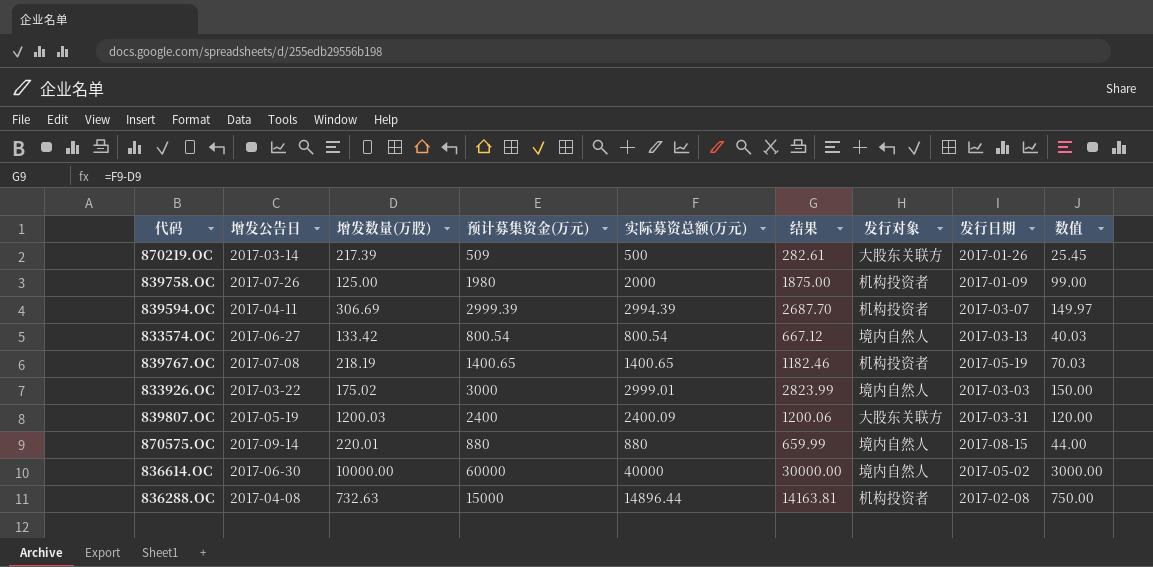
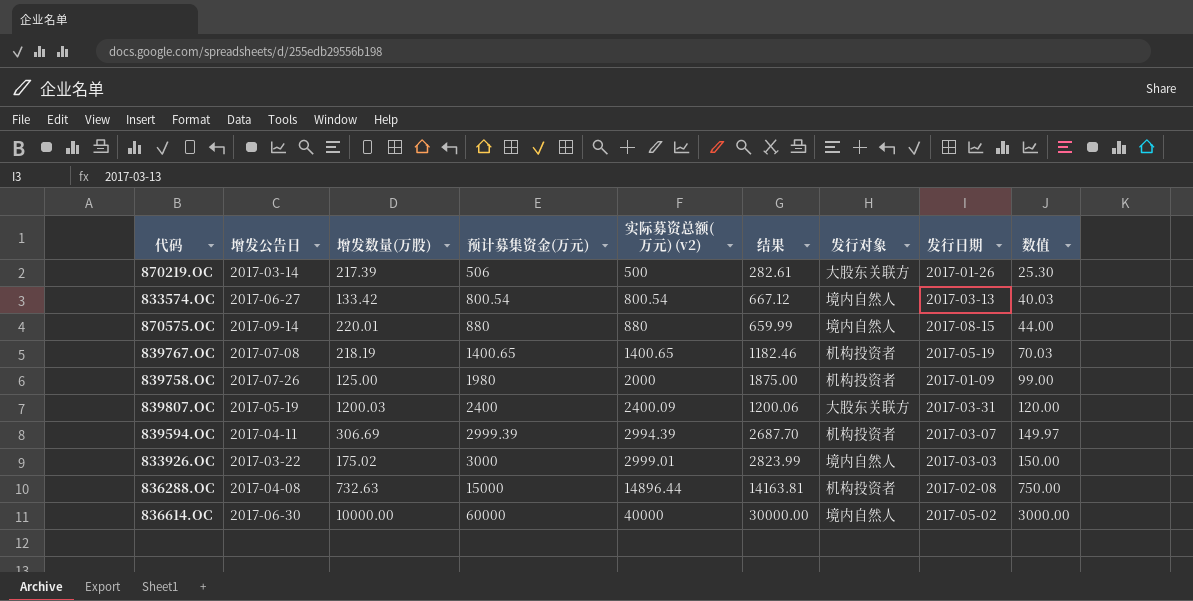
row order: none -> 预计募集资金(万元) ascending
column name: 实际募资总额(万元) -> 实际募资总额(万元) (v2)
870219.OC | 预计募集资金(万元): 509 -> 506
870219.OC | 数值: 25.45 -> 25.30

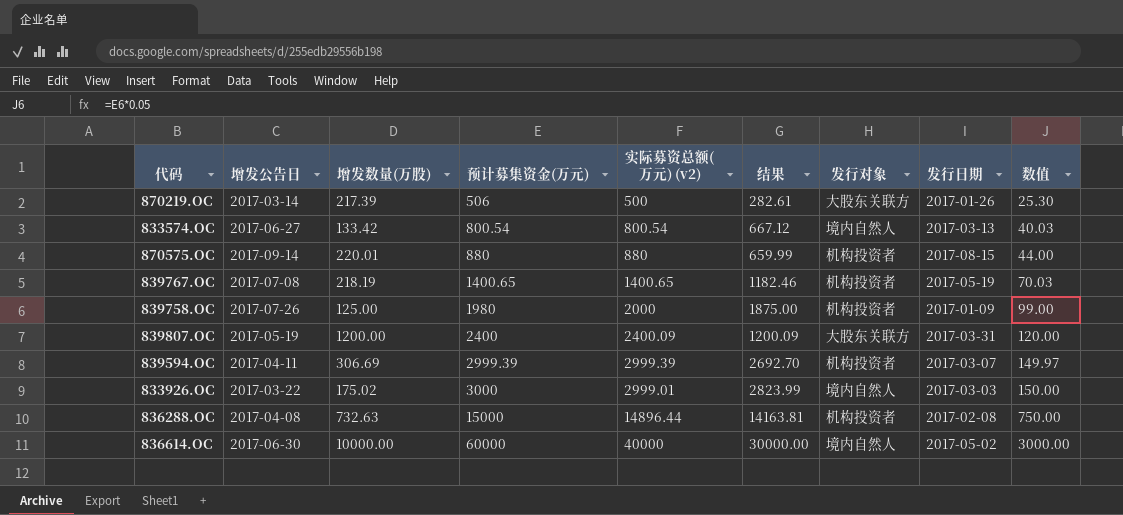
870575.OC | 发行对象: 境内自然人 -> 机构投资者
839807.OC | 增发数量(万股): 1200.03 -> 1200.00
839807.OC | 结果: 1200.06 -> 1200.09
839594.OC | 实际募资总额(万元) (v2): 2994.39 -> 2999.39
839594.OC | 结果: 2687.70 -> 2692.70

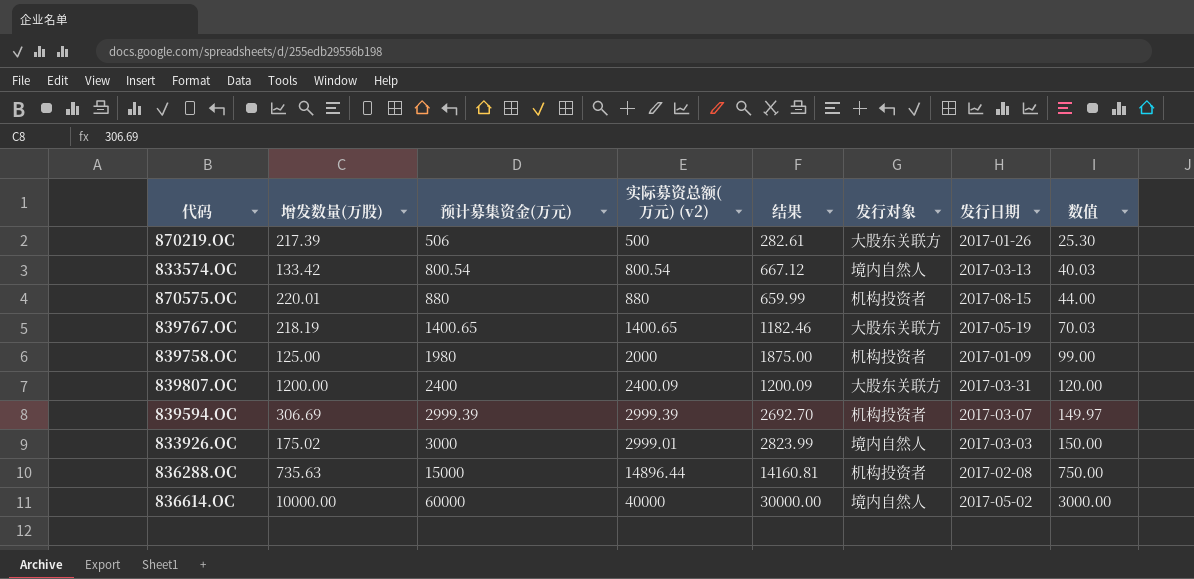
column 增发公告日 | position: 2 -> none
839767.OC | 发行对象: 机构投资者 -> 大股东关联方
836288.OC | 增发数量(万股): 732.63 -> 735.63
836288.OC | 结果: 14163.81 -> 14160.81

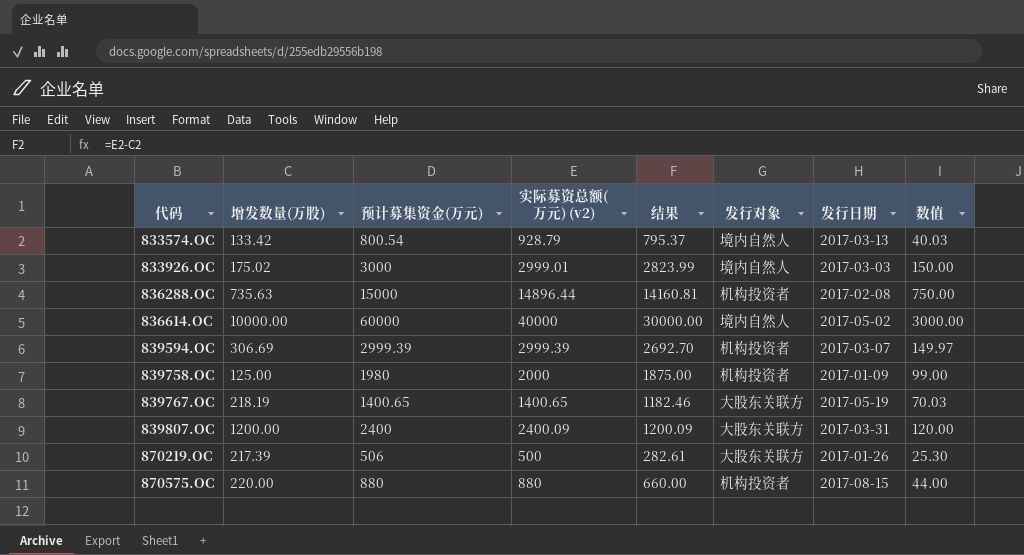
row order: 预计募集资金(万元) ascending -> 代码 ascending
833574.OC | 实际募资总额(万元) (v2): 800.54 -> 928.79
833574.OC | 结果: 667.12 -> 795.37
870575.OC | 增发数量(万股): 220.01 -> 220.00
870575.OC | 结果: 659.99 -> 660.00

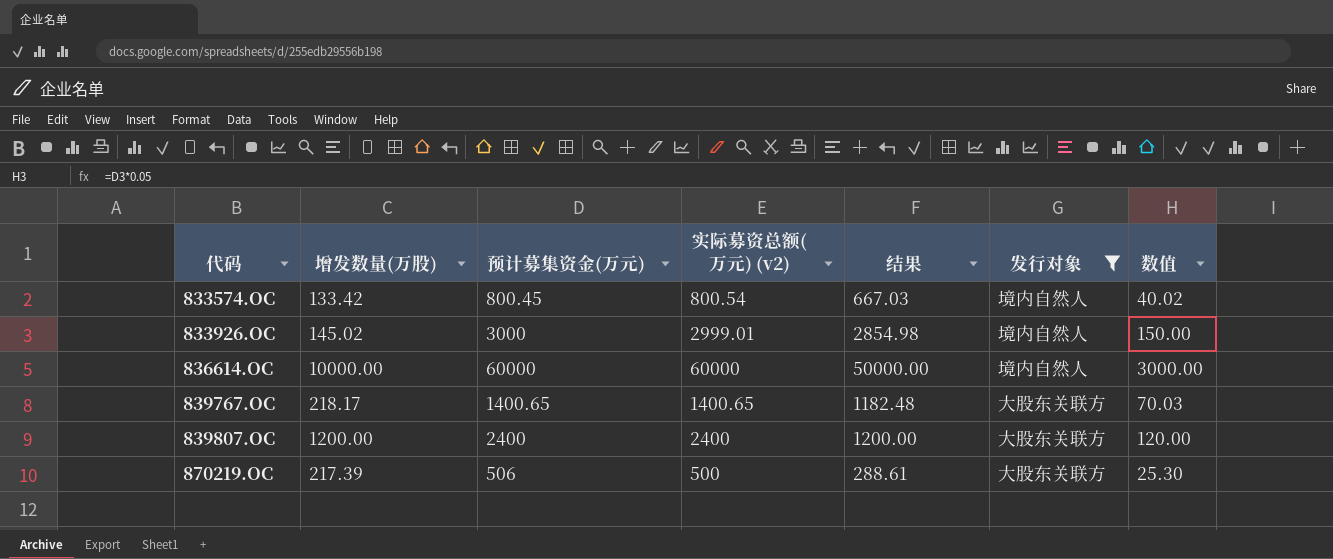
filter: none -> 发行对象 != 机构投资者
column 发行日期 | position: 7 -> none
column 结果 | formula: [实际募资总额(万元) (v2)] - [增发数量(万股)] -> [预计募集资金(万元)] - [增发数量(万股)]
833574.OC | 预计募集资金(万元): 800.54 -> 800.45
833574.OC | 实际募资总额(万元) (v2): 928.79 -> 800.54
833574.OC | 数值: 40.03 -> 40.02
833926.OC | 增发数量(万股): 175.02 -> 145.02
836614.OC | 实际募资总额(万元) (v2): 40000 -> 60000
839767.OC | 增发数量(万股): 218.19 -> 218.17
839807.OC | 实际募资总额(万元) (v2): 2400.09 -> 2400

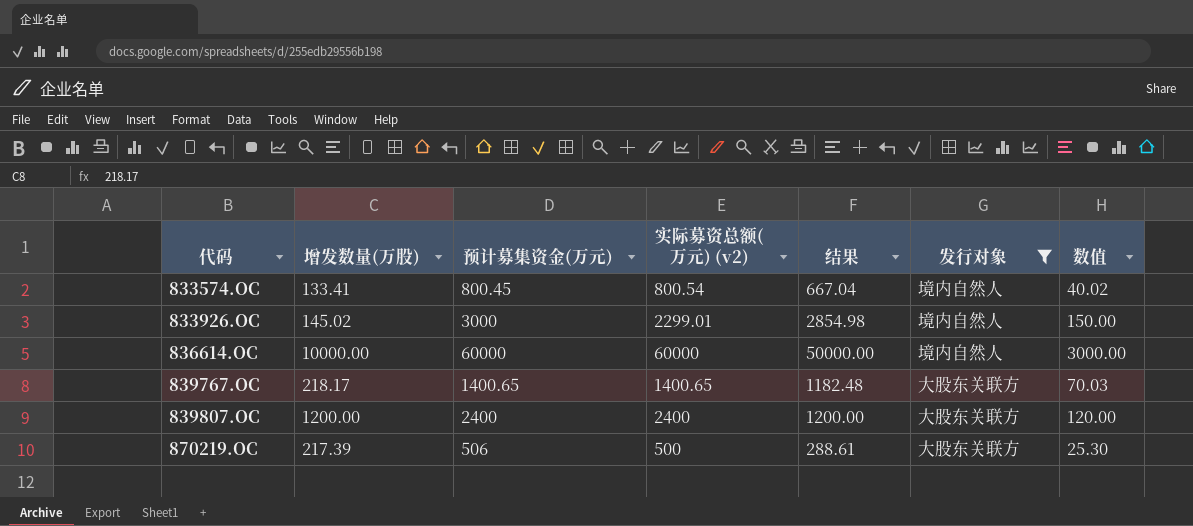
833574.OC | 增发数量(万股): 133.42 -> 133.41
833574.OC | 结果: 667.03 -> 667.04
833926.OC | 实际募资总额(万元) (v2): 2999.01 -> 2299.01

